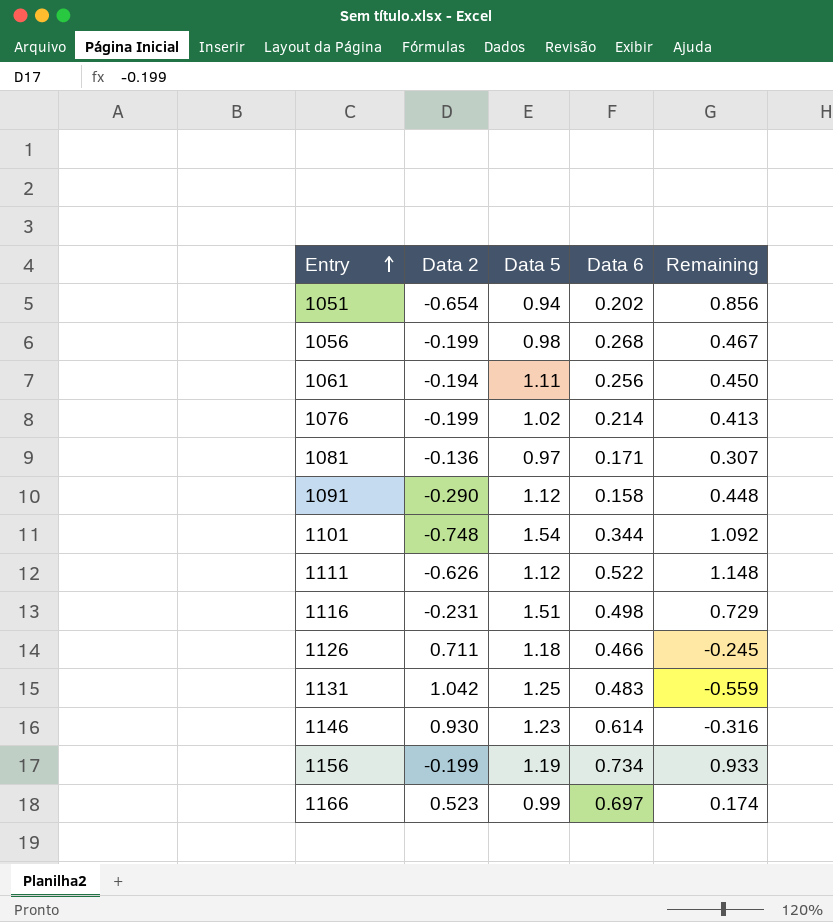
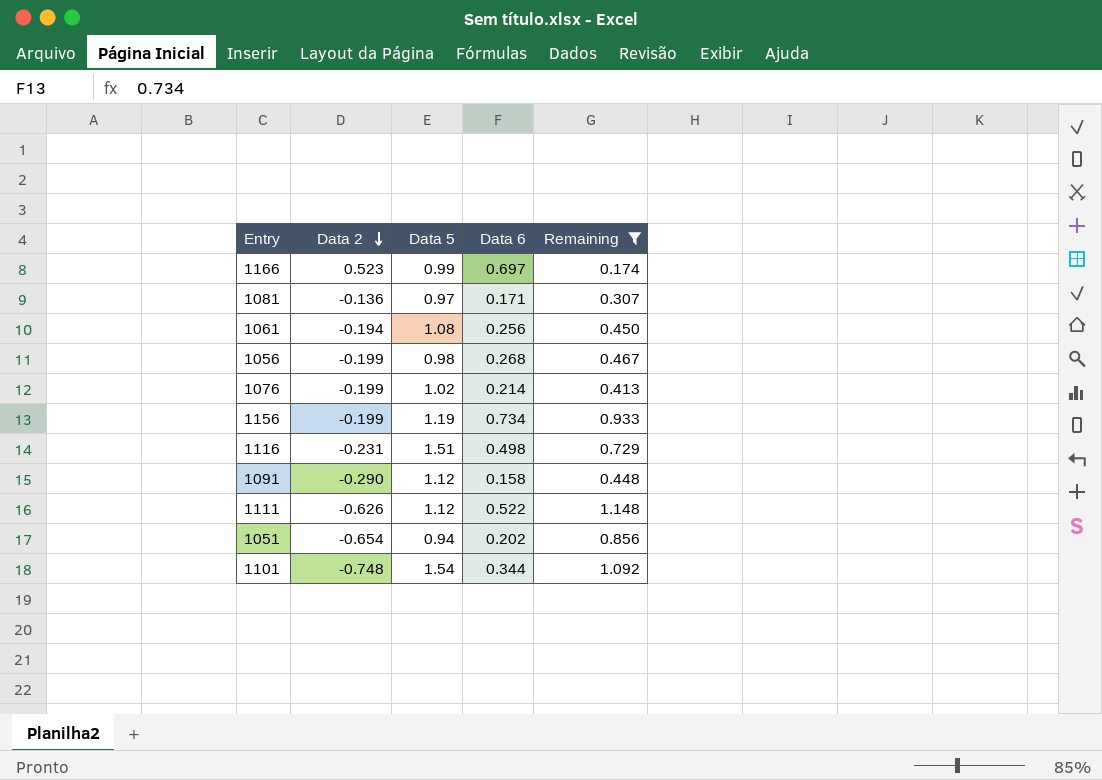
filter: none -> Remaining >= 0.174
row order: Entry ascending -> Data 2 descending
1061 | Data 5: 1.11 -> 1.08

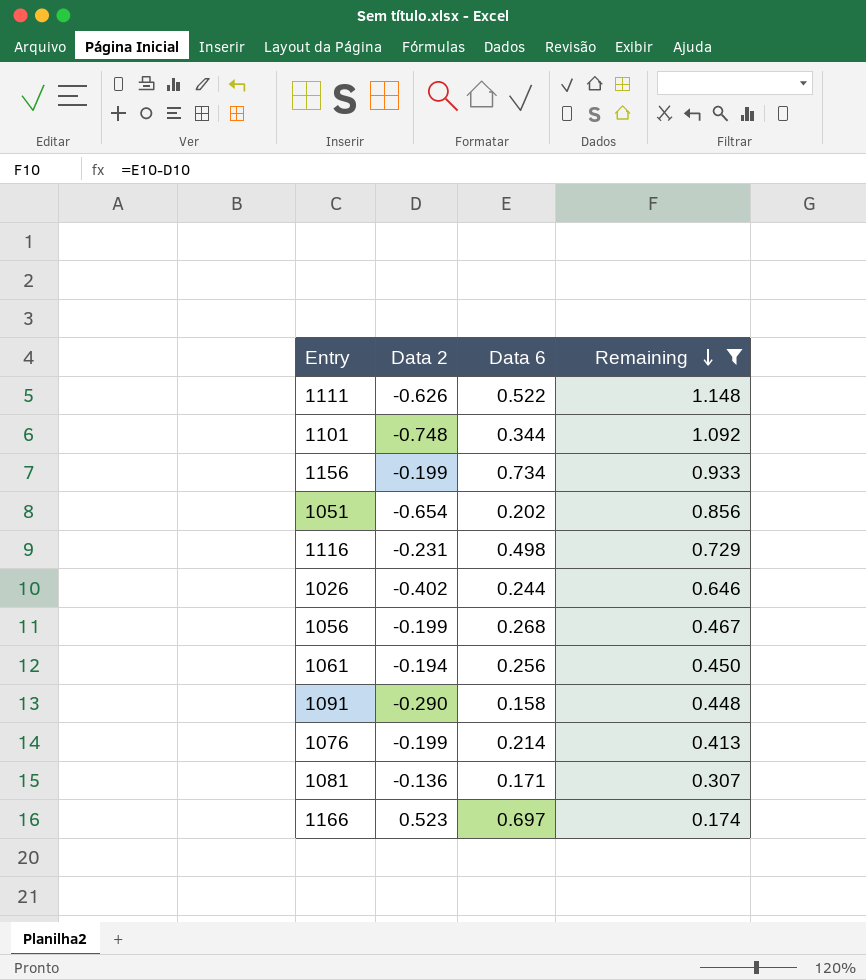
row order: Data 2 descending -> Remaining descending
column Data 5 | position: 3 -> none
row 1026: none -> -0.402 | 0.244 | 0.646

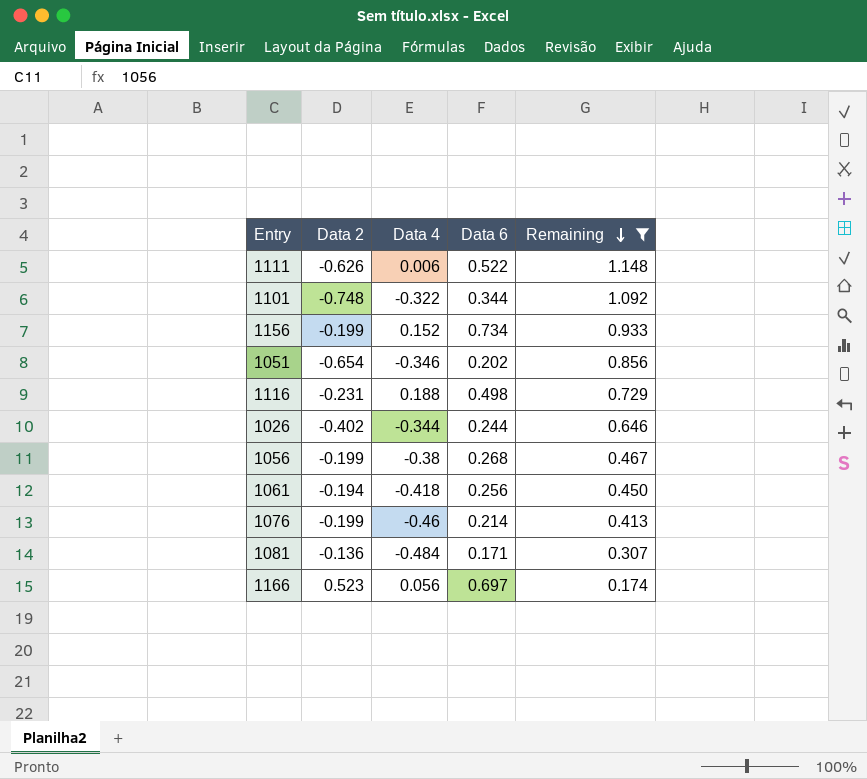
column Data 4 | position: none -> 3
row 1091: -0.290 | 0.158 | 0.448 -> none

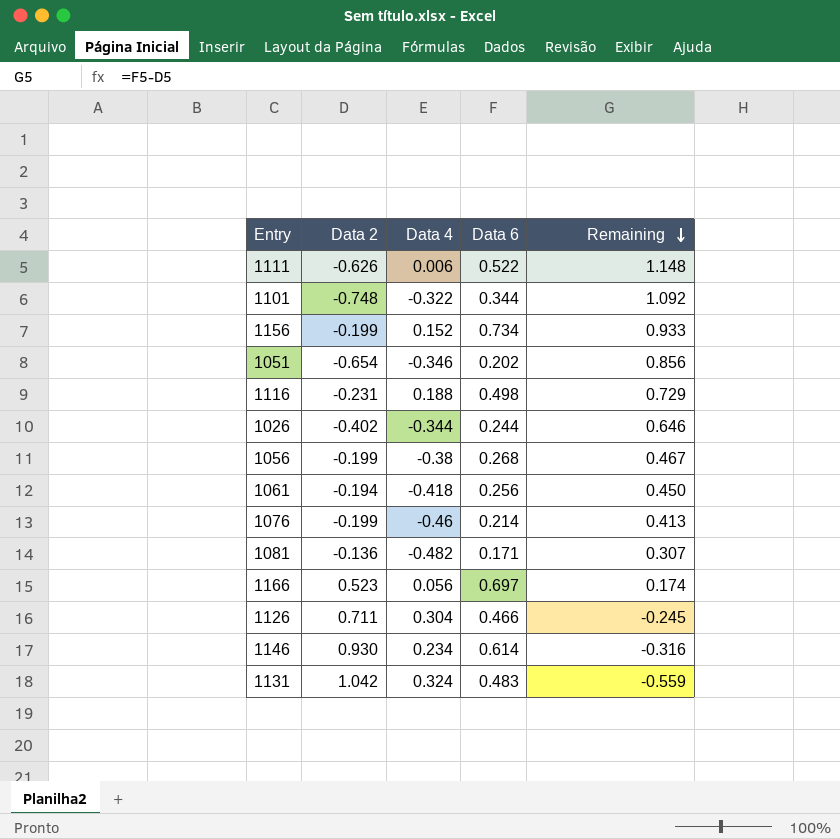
filter: Remaining >= 0.174 -> none
1081 | Data 4: -0.484 -> -0.482

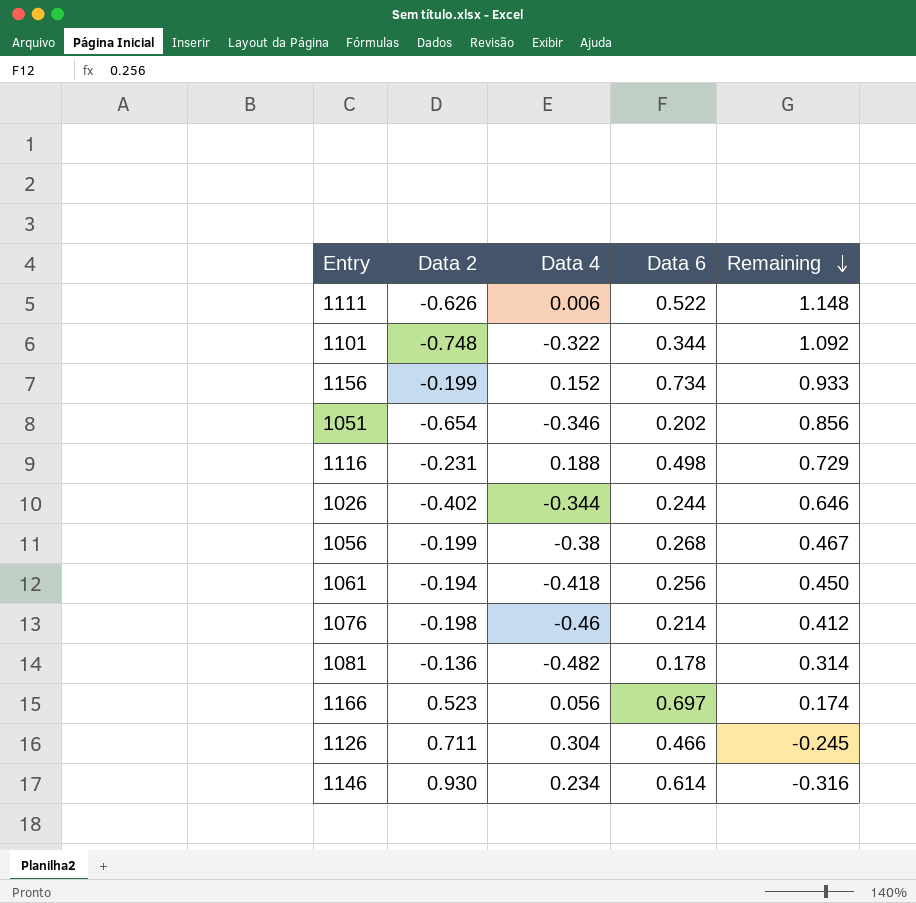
row 1131: 1.042 | 0.324 | 0.483 | -0.559 -> none
1076 | Data 2: -0.199 -> -0.198
1076 | Remaining: 0.413 -> 0.412
1081 | Data 6: 0.171 -> 0.178
1081 | Remaining: 0.307 -> 0.314

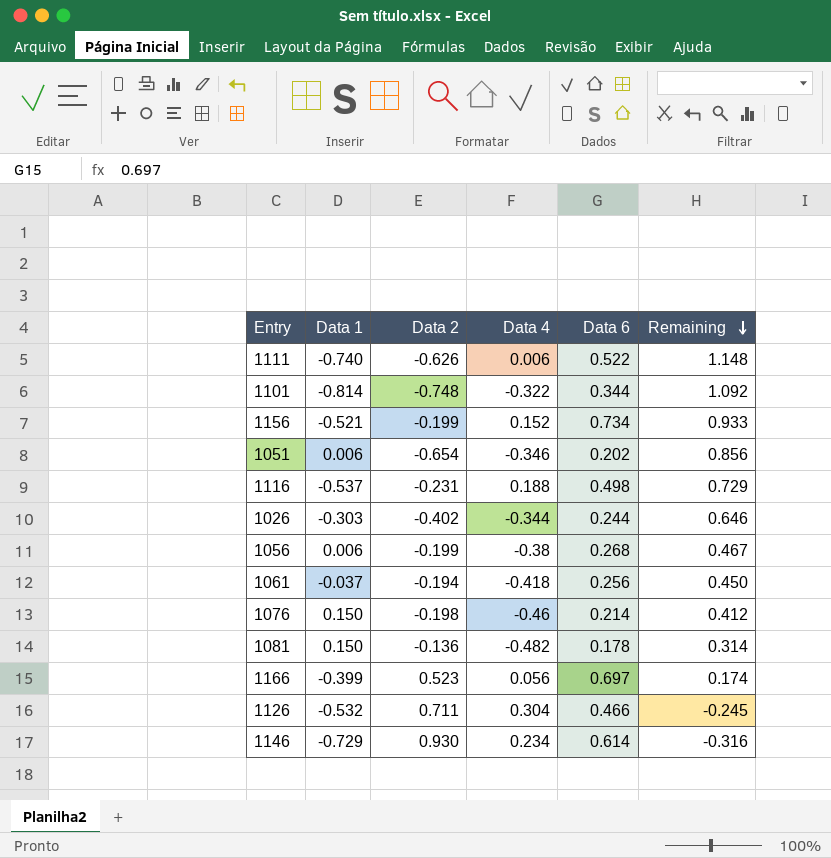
column Data 1 | position: none -> 2

